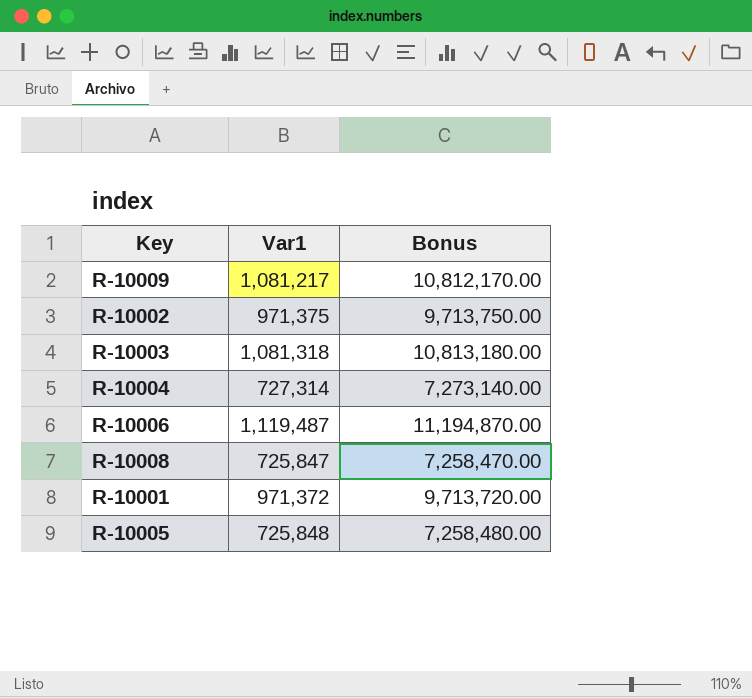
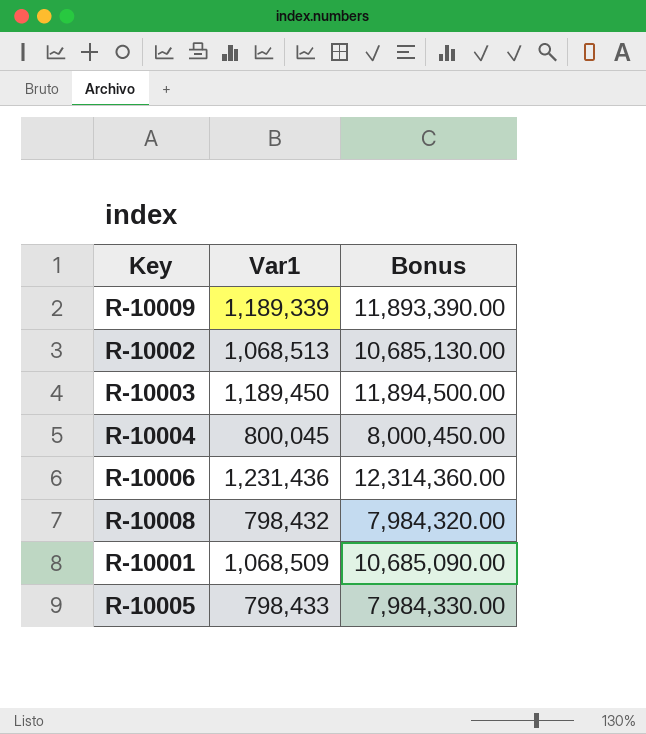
R-10009 | Var1: 1,081,217 -> 1,189,339
R-10009 | Bonus: 10,812,170.00 -> 11,893,390.00
R-10002 | Var1: 971,375 -> 1,068,513
R-10002 | Bonus: 9,713,750.00 -> 10,685,130.00
R-10003 | Var1: 1,081,318 -> 1,189,450
R-10003 | Bonus: 10,813,180.00 -> 11,894,500.00
R-10004 | Var1: 727,314 -> 800,045
R-10004 | Bonus: 7,273,140.00 -> 8,000,450.00
R-10006 | Var1: 1,119,487 -> 1,231,436
R-10006 | Bonus: 11,194,870.00 -> 12,314,360.00
R-10008 | Var1: 725,847 -> 798,432
R-10008 | Bonus: 7,258,470.00 -> 7,984,320.00
R-10001 | Var1: 971,372 -> 1,068,509
R-10001 | Bonus: 9,713,720.00 -> 10,685,090.00
R-10005 | Var1: 725,848 -> 798,433
R-10005 | Bonus: 7,258,480.00 -> 7,984,330.00

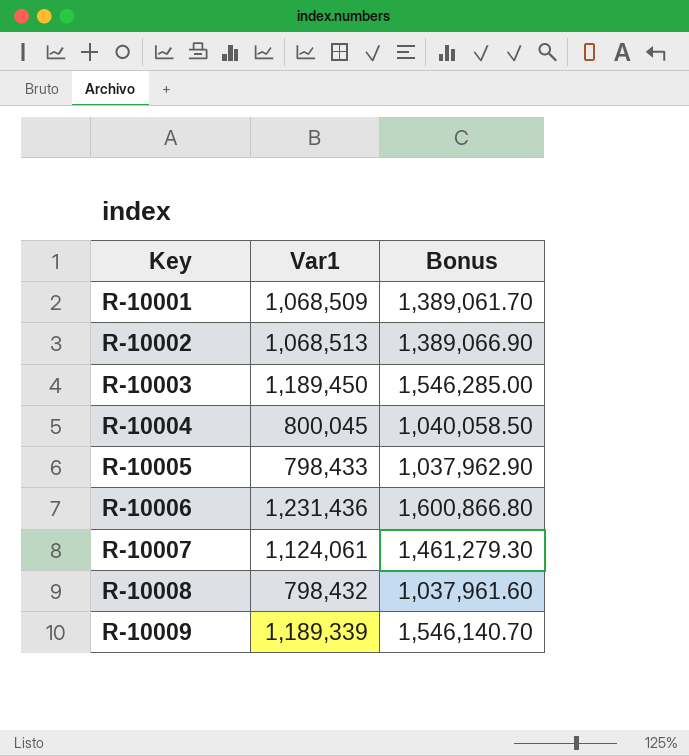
row order: none -> Key ascending
column Bonus | formula: [Var1] * 10 -> [Var1] * 1.3
row R-10007: none -> 1,124,061 | 1,461,279.30

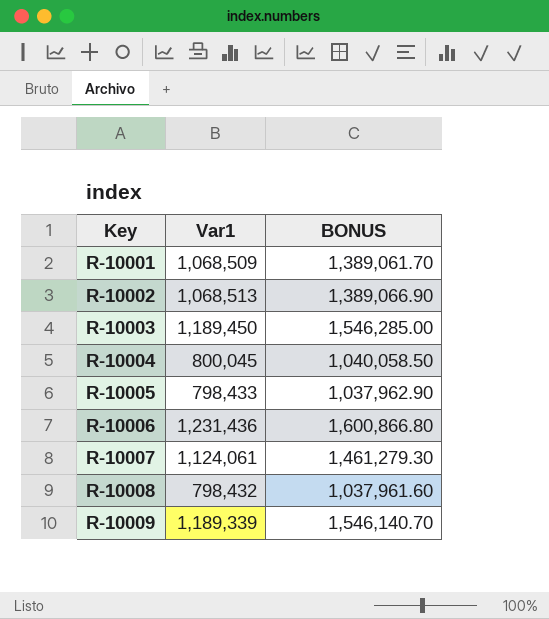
column name: Bonus -> BONUS

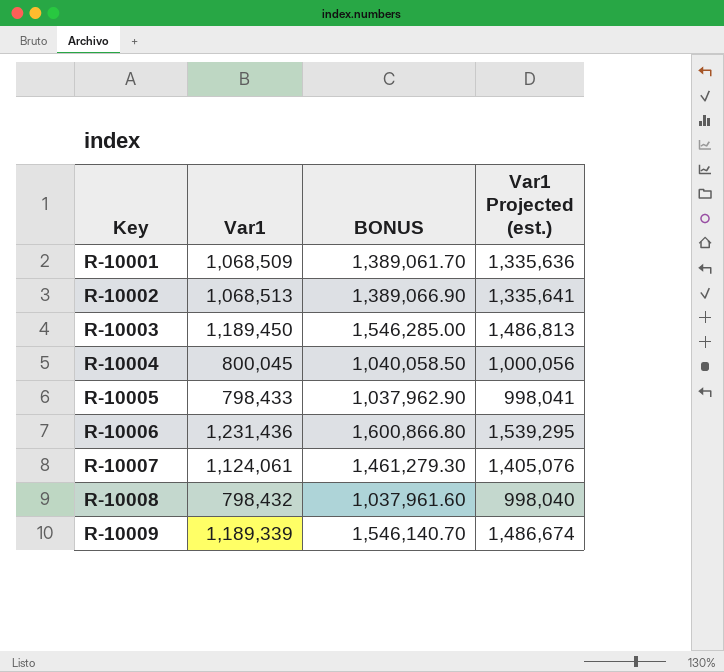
column Var1 Projected (est.) | formula: none -> [Var1] * 1.25

